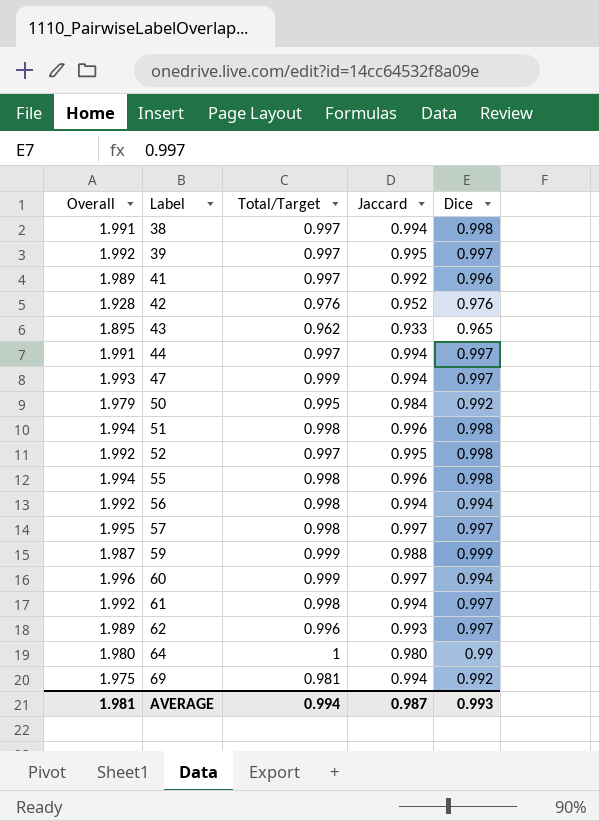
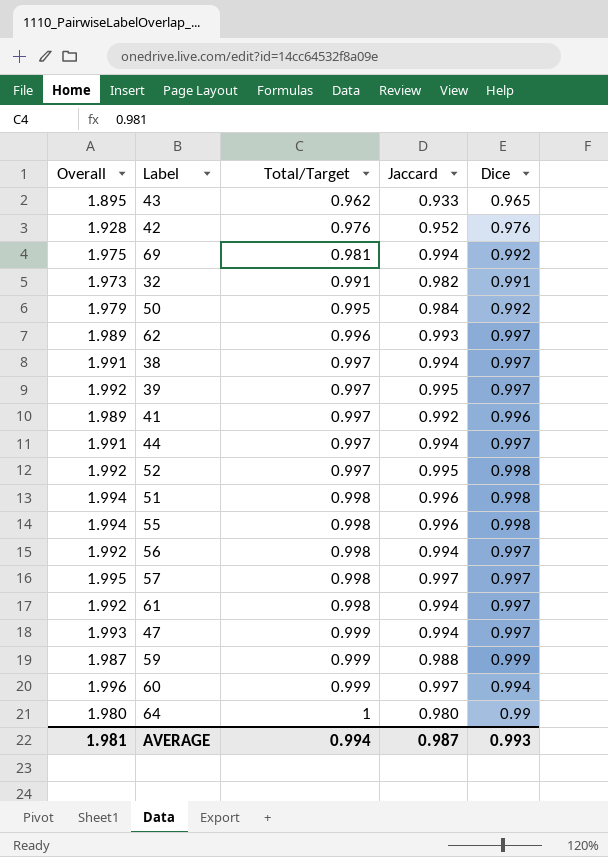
row order: Label ascending -> Total/Target ascending
row 32: none -> 1.973 | 0.991 | 0.982 | 0.991
38 | Dice: 0.998 -> 0.997
56 | Dice: 0.994 -> 0.997

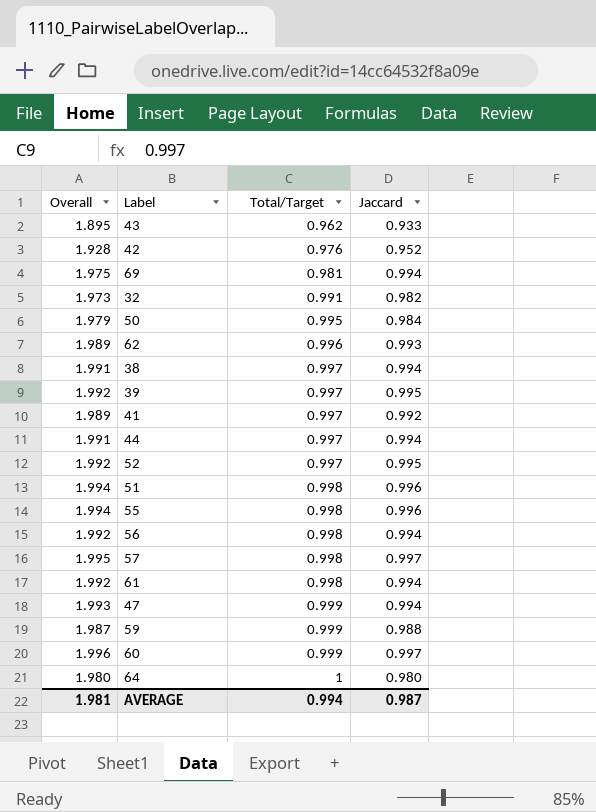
column Dice | position: 5 -> none

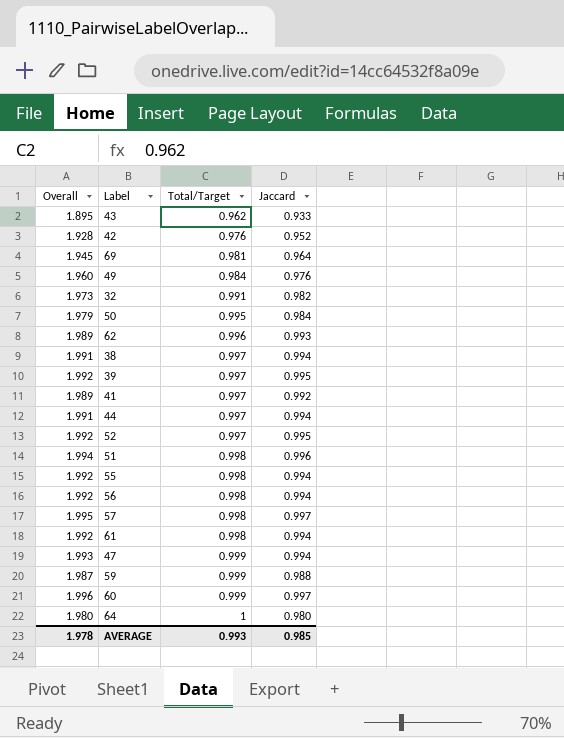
69 | Overall: 1.975 -> 1.945
69 | Jaccard: 0.994 -> 0.964
row 49: none -> 1.960 | 0.984 | 0.976
55 | Overall: 1.994 -> 1.992
55 | Jaccard: 0.996 -> 0.994
AVERAGE | Overall: 1.981 -> 1.978
AVERAGE | Total/Target: 0.994 -> 0.993
AVERAGE | Jaccard: 0.987 -> 0.985

